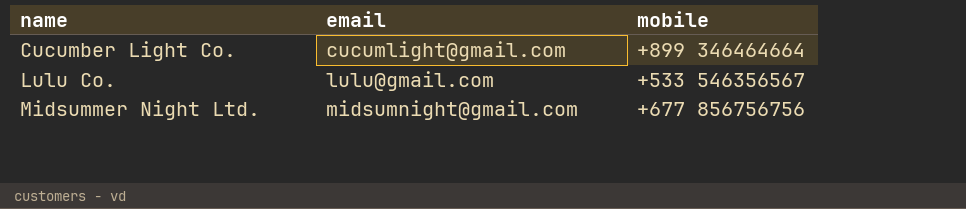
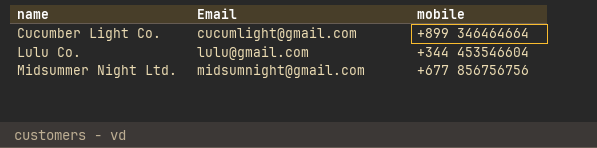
column name: email -> Email
Lulu Co. | mobile: +533 546356567 -> +344 453546604

